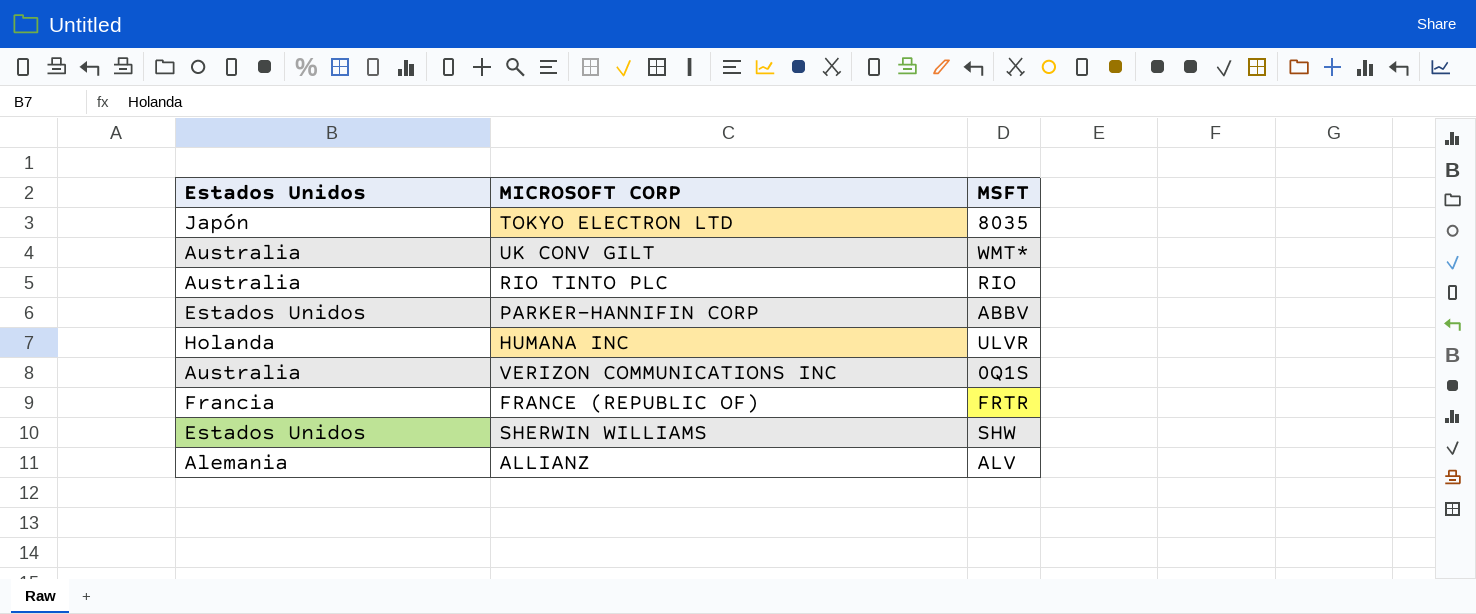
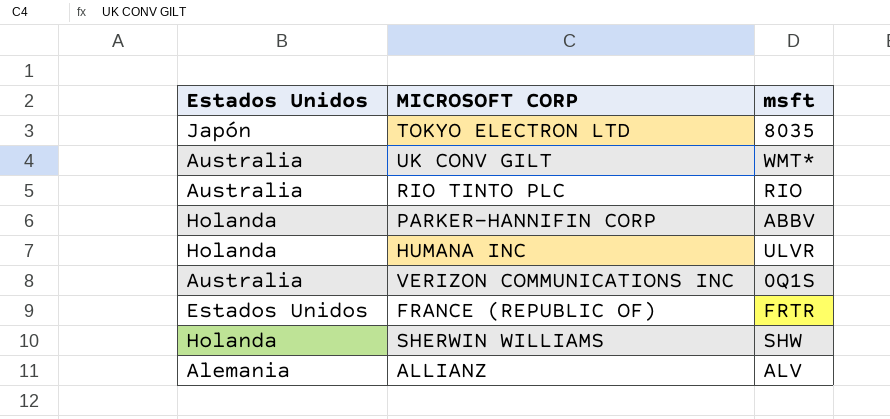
column name: MSFT -> msft
PARKER-HANNIFIN CORP | Estados Unidos: Estados Unidos -> Holanda
FRANCE (REPUBLIC OF) | Estados Unidos: Francia -> Estados Unidos
SHERWIN WILLIAMS | Estados Unidos: Estados Unidos -> Holanda

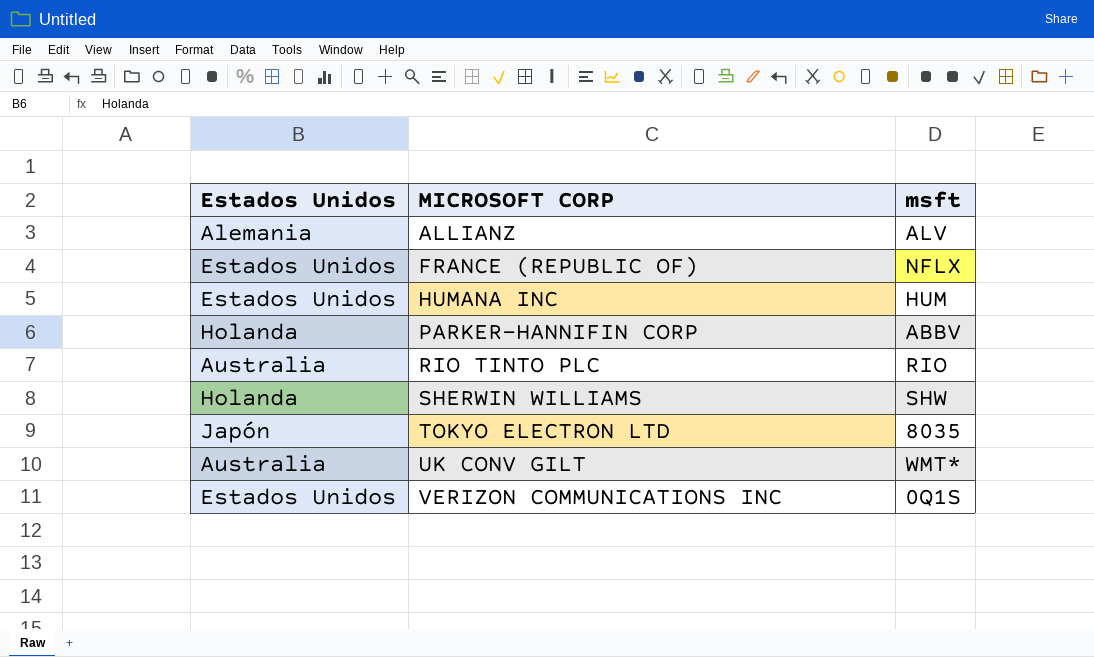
row order: none -> MICROSOFT CORP ascending
FRANCE (REPUBLIC OF) | msft: FRTR -> NFLX
HUMANA INC | Estados Unidos: Holanda -> Estados Unidos
HUMANA INC | msft: ULVR -> HUM
VERIZON COMMUNICATIONS INC | Estados Unidos: Australia -> Estados Unidos

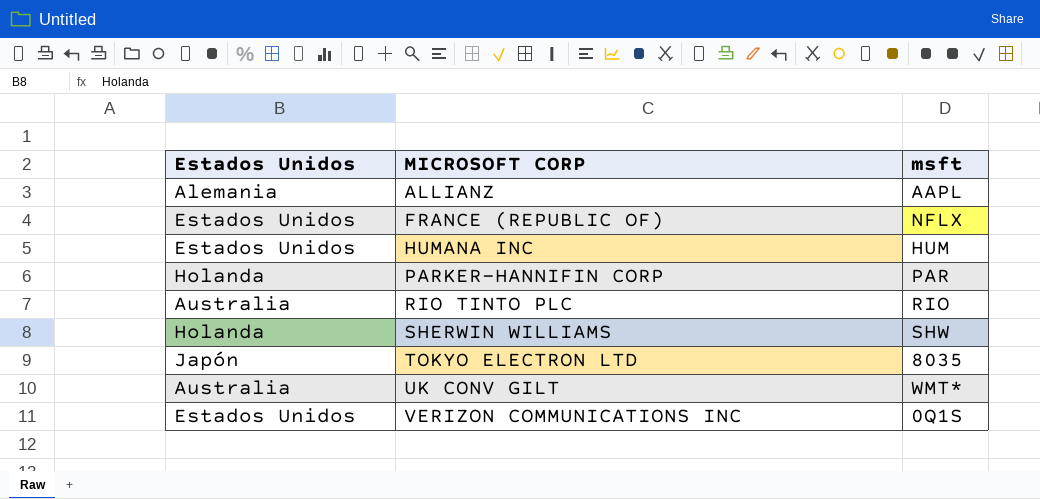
ALLIANZ | msft: ALV -> AAPL
PARKER-HANNIFIN CORP | msft: ABBV -> PAR

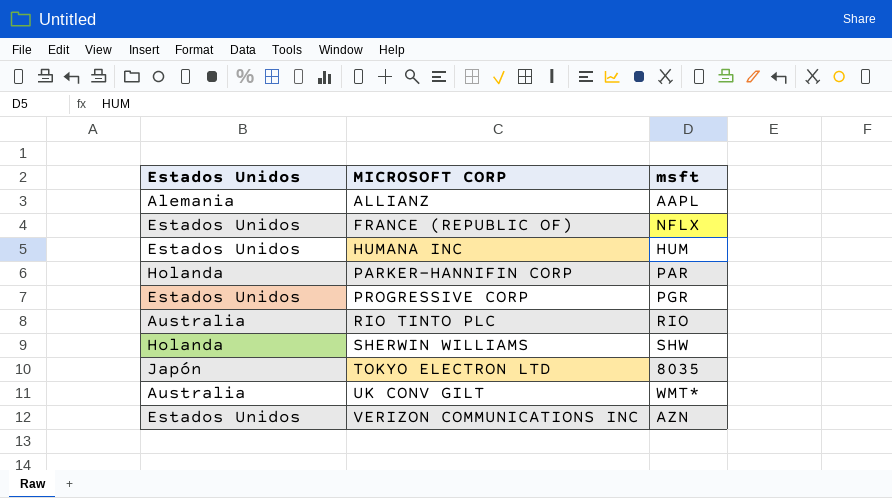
row PROGRESSIVE CORP: none -> Estados Unidos | PGR
VERIZON COMMUNICATIONS INC | msft: 0Q1S -> AZN

